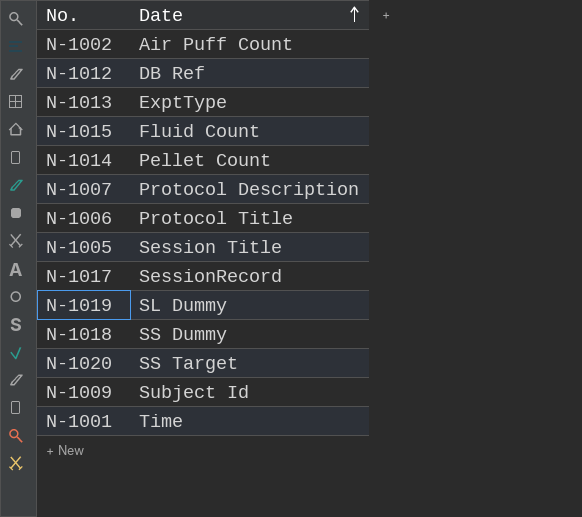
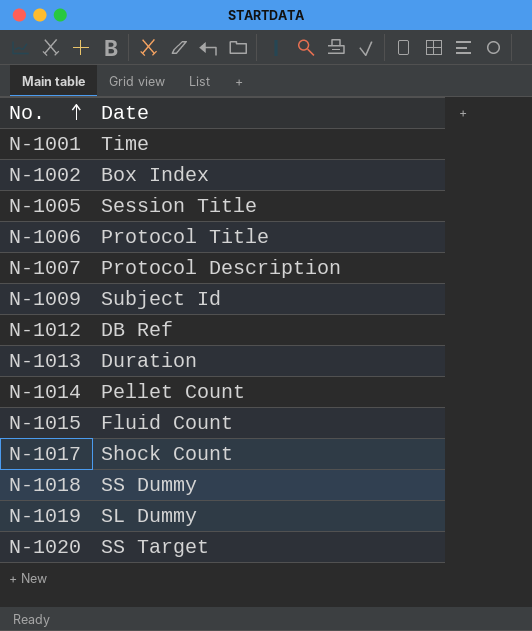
row order: Date ascending -> No. ascending
N-1002 | Date: Air Puff Count -> Box Index
N-1013 | Date: ExptType -> Duration
N-1017 | Date: SessionRecord -> Shock Count

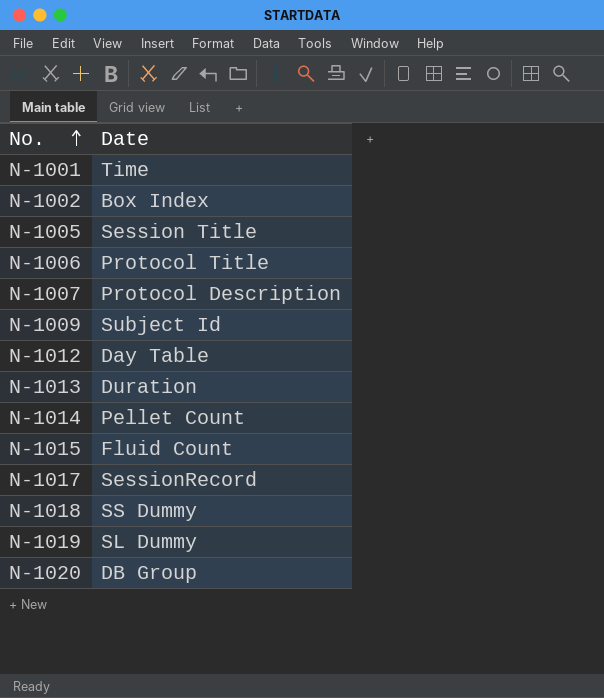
N-1012 | Date: DB Ref -> Day Table
N-1017 | Date: Shock Count -> SessionRecord
N-1020 | Date: SS Target -> DB Group

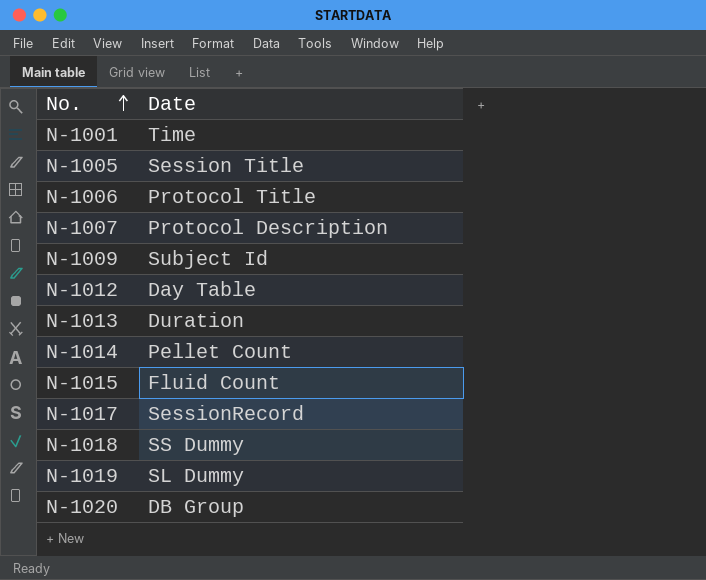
row N-1002: Box Index -> none

